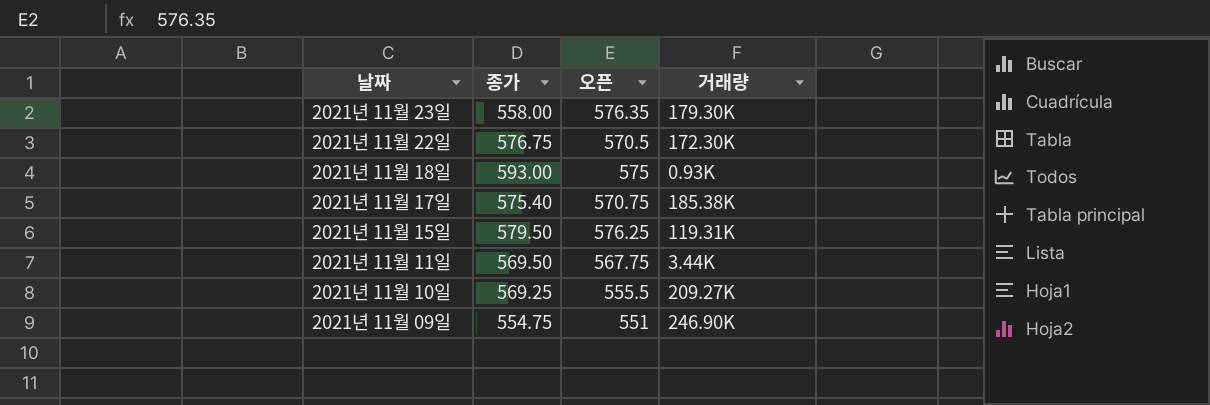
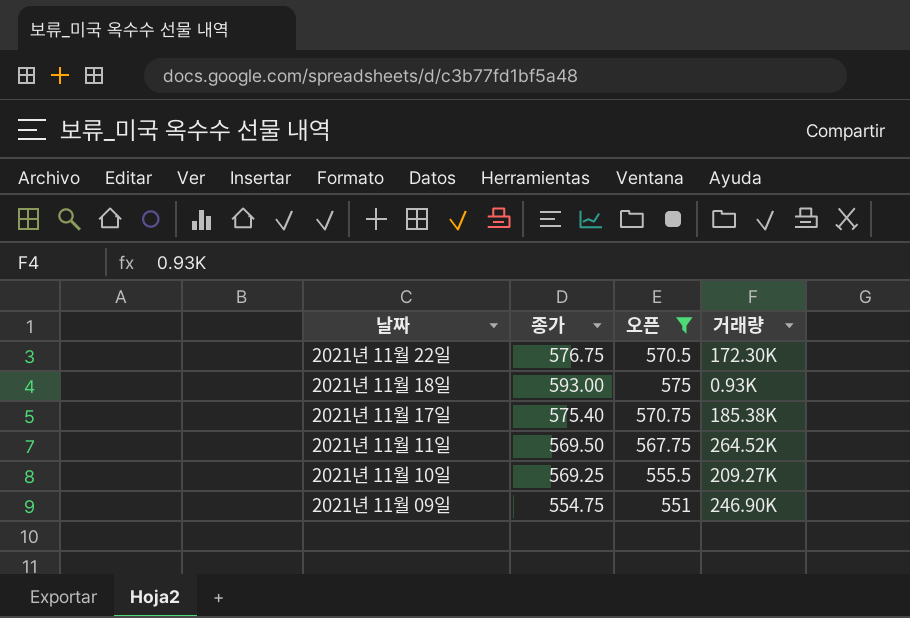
filter: none -> 오픈 <= 575
2021년 11월 11일 | 거래량: 3.44K -> 264.52K

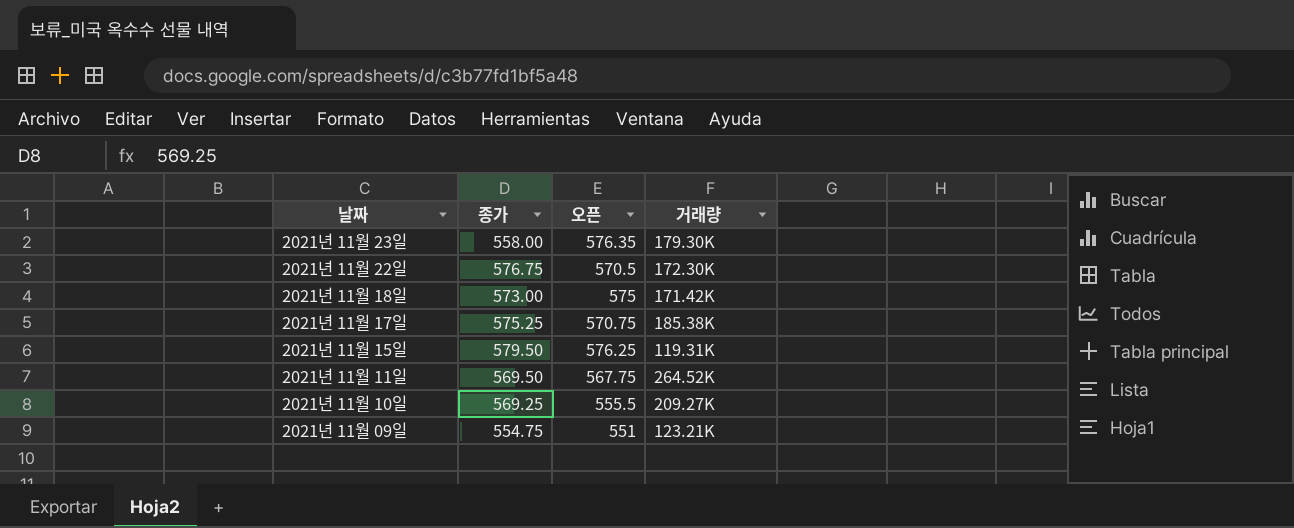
filter: 오픈 <= 575 -> none
2021년 11월 18일 | 종가: 593.00 -> 573.00
2021년 11월 18일 | 거래량: 0.93K -> 171.42K
2021년 11월 17일 | 종가: 575.40 -> 575.25
2021년 11월 09일 | 거래량: 246.90K -> 123.21K

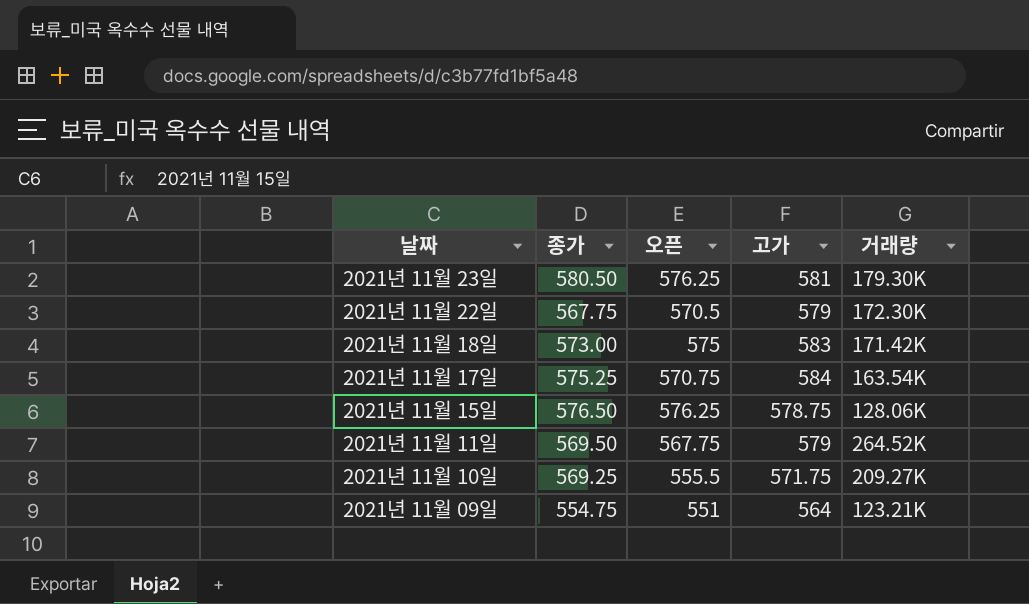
column 고가 | position: none -> 4
2021년 11월 23일 | 종가: 558.00 -> 580.50
2021년 11월 23일 | 오픈: 576.35 -> 576.25
2021년 11월 22일 | 종가: 576.75 -> 567.75
2021년 11월 17일 | 거래량: 185.38K -> 163.54K
2021년 11월 15일 | 종가: 579.50 -> 576.50
2021년 11월 15일 | 거래량: 119.31K -> 128.06K

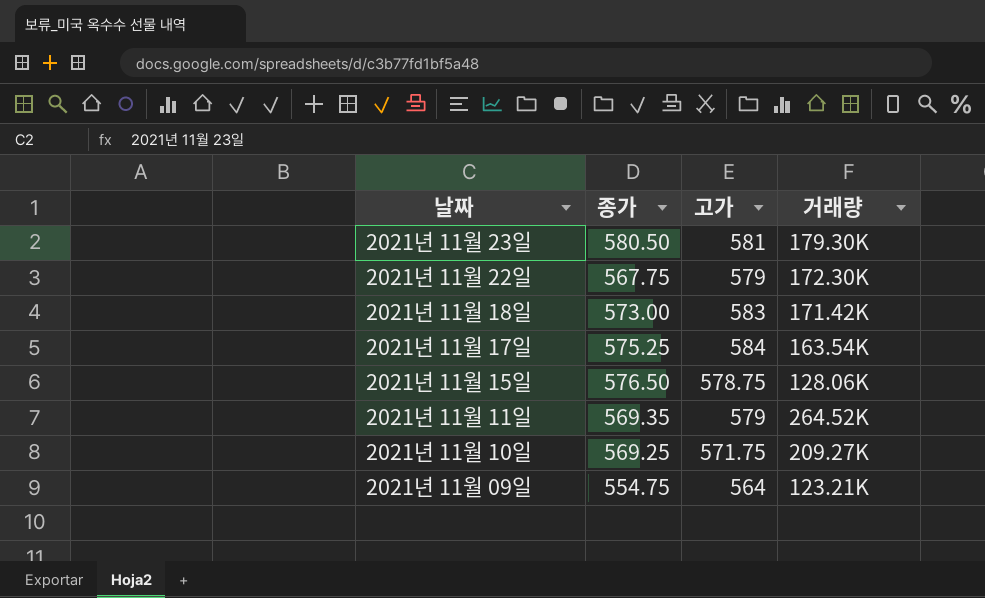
column 오픈 | position: 3 -> none
2021년 11월 11일 | 종가: 569.50 -> 569.35

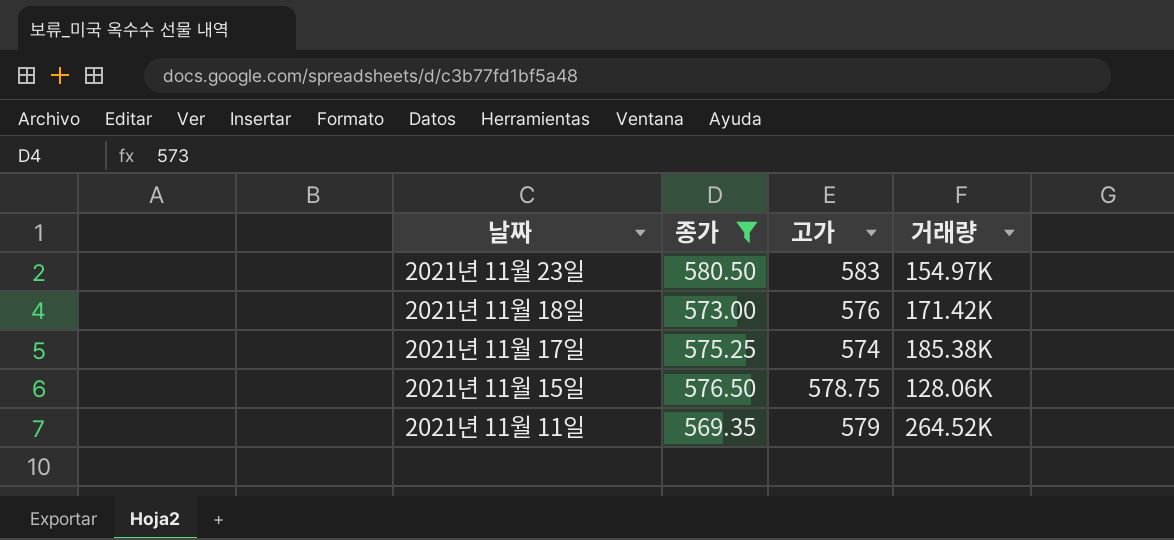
filter: none -> 종가 >= 569.35
2021년 11월 23일 | 고가: 581 -> 583
2021년 11월 23일 | 거래량: 179.30K -> 154.97K
2021년 11월 18일 | 고가: 583 -> 576
2021년 11월 17일 | 고가: 584 -> 574
2021년 11월 17일 | 거래량: 163.54K -> 185.38K

